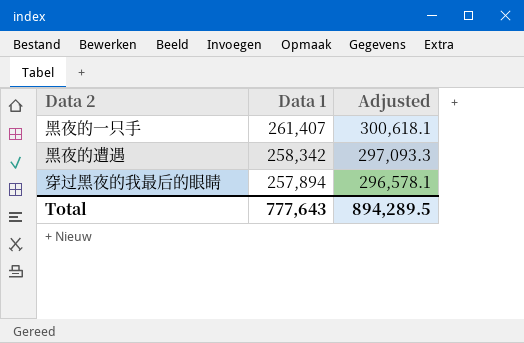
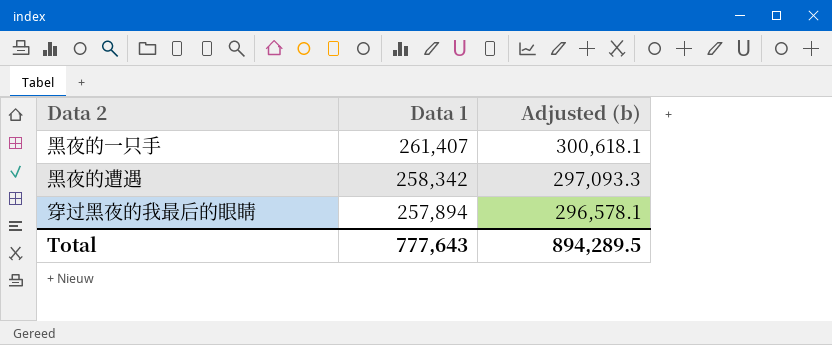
column name: Adjusted -> Adjusted (b)

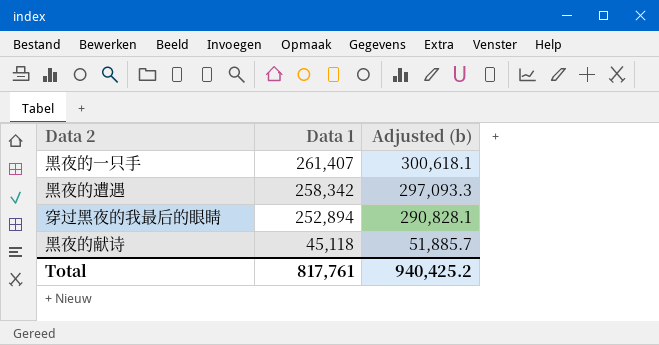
穿过黑夜的我最后的眼睛 | Data 1: 257,894 -> 252,894
穿过黑夜的我最后的眼睛 | Adjusted (b): 296,578.1 -> 290,828.1
row 黑夜的献诗: none -> 45,118 | 51,885.7
Total | Data 1: 777,643 -> 817,761
Total | Adjusted (b): 894,289.5 -> 940,425.2

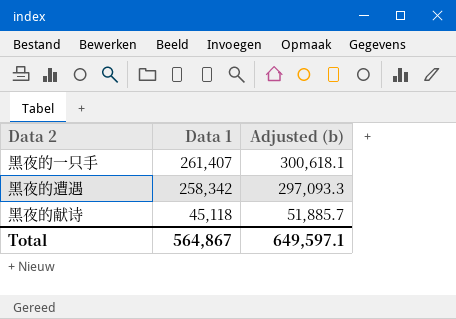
row 穿过黑夜的我最后的眼睛: 252,894 | 290,828.1 -> none
Total | Data 1: 817,761 -> 564,867
Total | Adjusted (b): 940,425.2 -> 649,597.1

